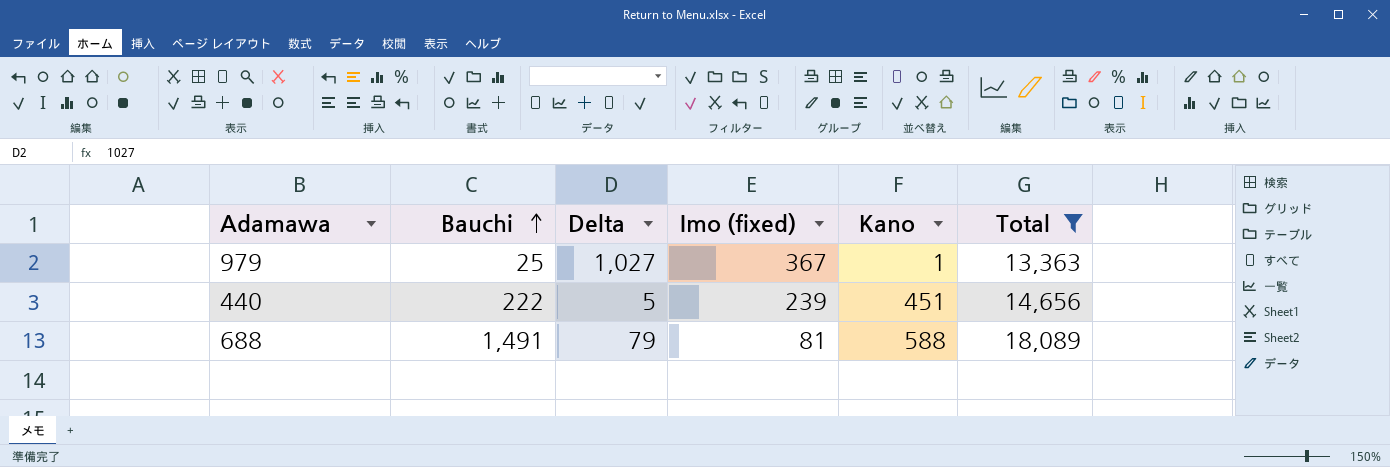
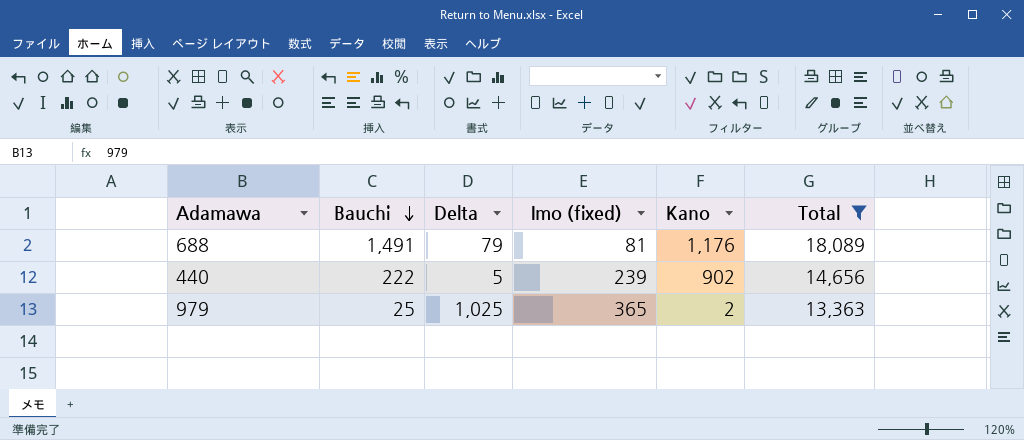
row order: Bauchi ascending -> Bauchi descending
688 | Kano: 588 -> 1,176
440 | Kano: 451 -> 902
979 | Delta: 1,027 -> 1,025
979 | Imo (fixed): 367 -> 365
979 | Kano: 1 -> 2

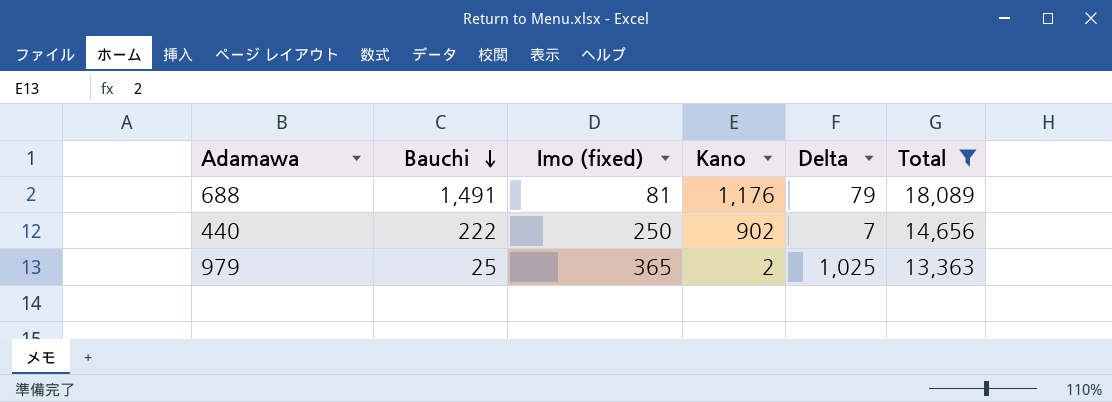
column Delta | position: 3 -> 5
440 | Imo (fixed): 239 -> 250
440 | Delta: 5 -> 7

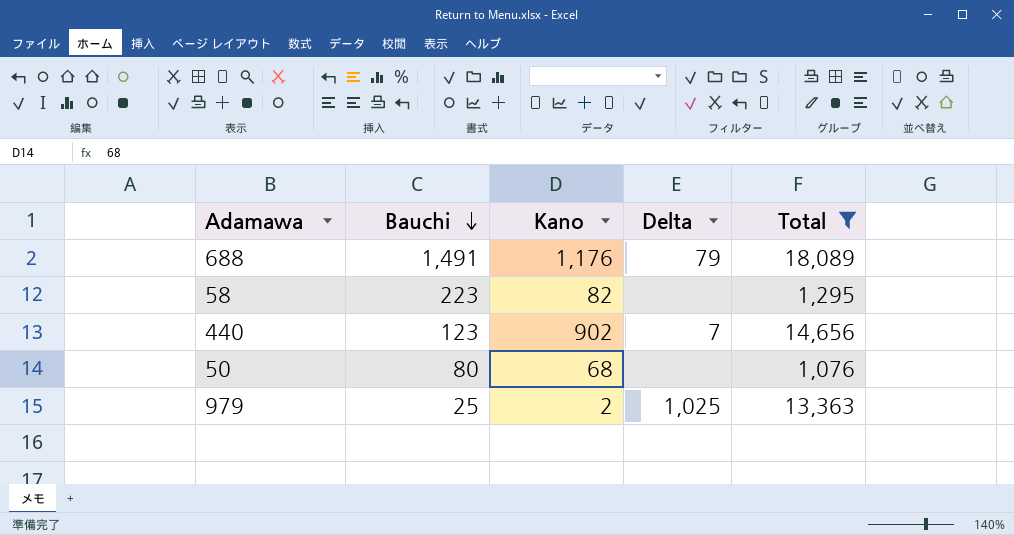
column Imo (fixed) | position: 3 -> none
row 58: none -> 223 | 82 | none | 1,295
440 | Bauchi: 222 -> 123
row 50: none -> 80 | 68 | none | 1,076

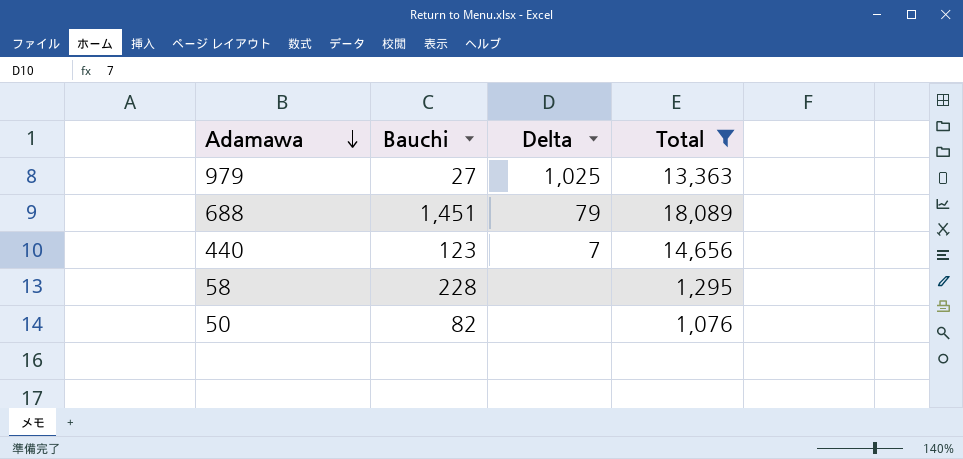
row order: Bauchi descending -> Adamawa descending
column Kano | position: 3 -> none
979 | Bauchi: 25 -> 27
688 | Bauchi: 1,491 -> 1,451
58 | Bauchi: 223 -> 228
50 | Bauchi: 80 -> 82

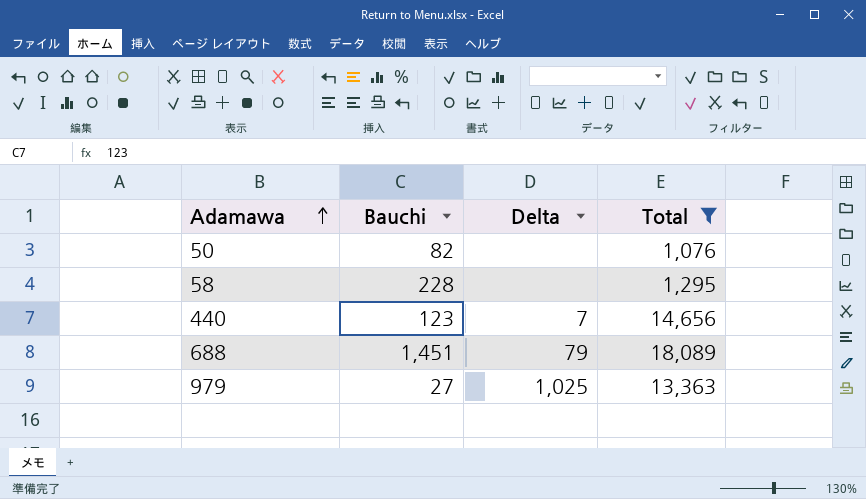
row order: Adamawa descending -> Adamawa ascending

